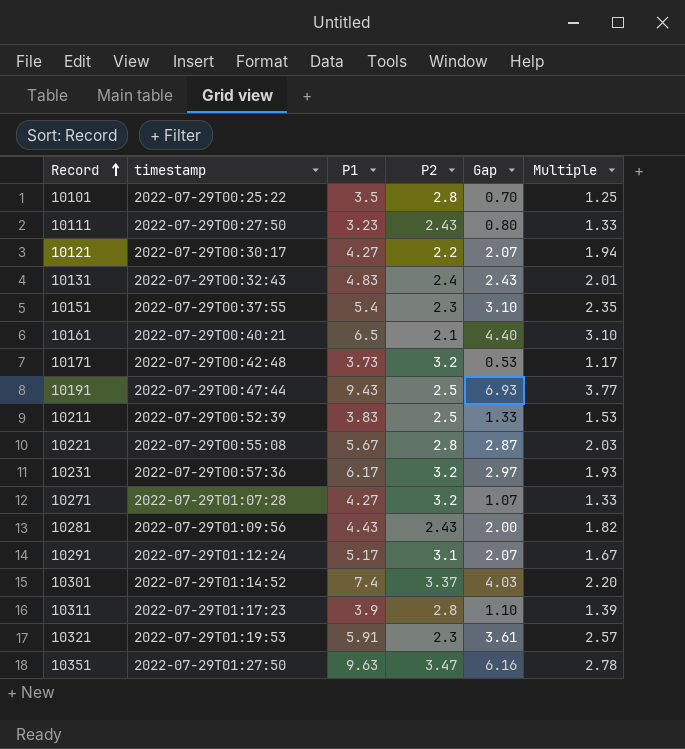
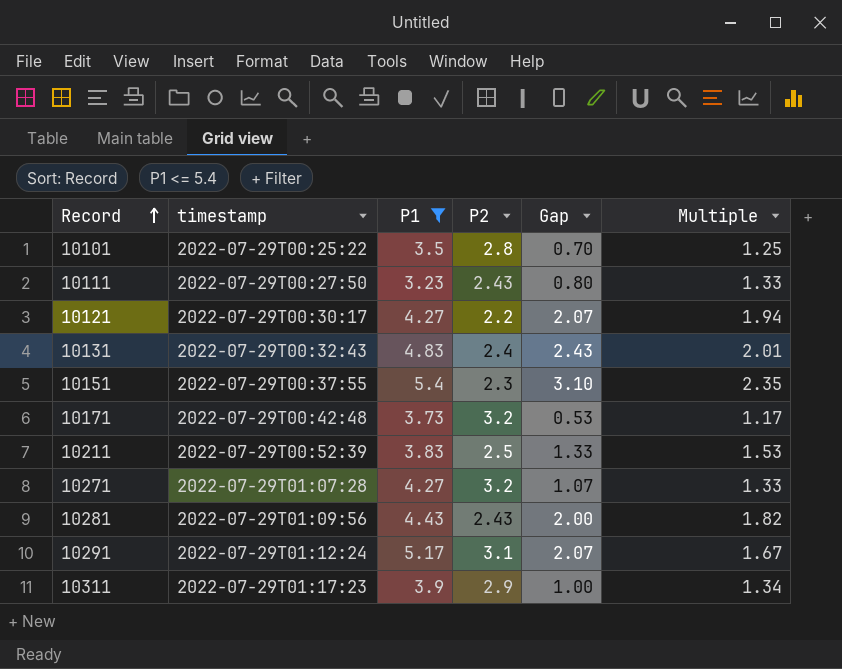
filter: none -> P1 <= 5.4
10311 | P2: 2.8 -> 2.9
10311 | Gap: 1.10 -> 1.00
10311 | Multiple: 1.39 -> 1.34

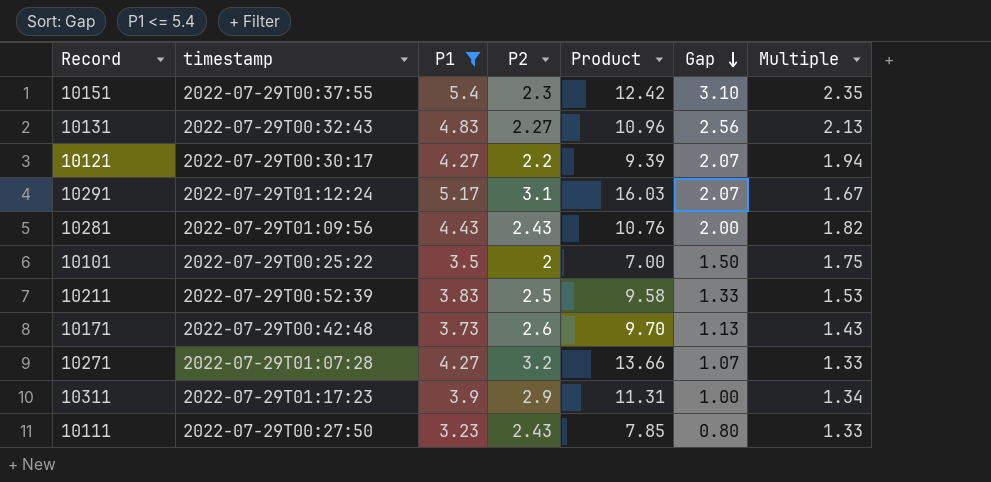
row order: Record ascending -> Gap descending
column Product | formula: none -> [P1] * [P2]
10131 | P2: 2.4 -> 2.27
10131 | Gap: 2.43 -> 2.56
10131 | Multiple: 2.01 -> 2.13
10101 | P2: 2.8 -> 2
10101 | Gap: 0.70 -> 1.50
10101 | Multiple: 1.25 -> 1.75
10171 | P2: 3.2 -> 2.6
10171 | Gap: 0.53 -> 1.13
10171 | Multiple: 1.17 -> 1.43

